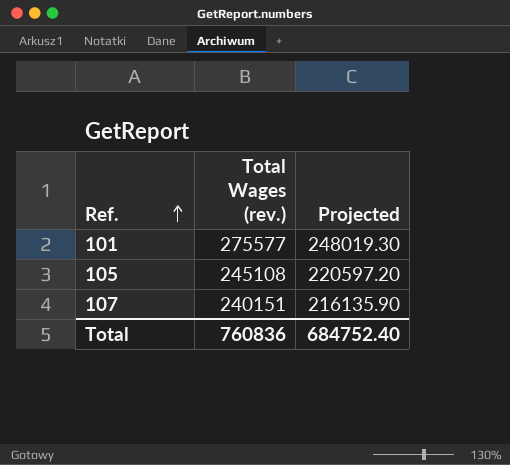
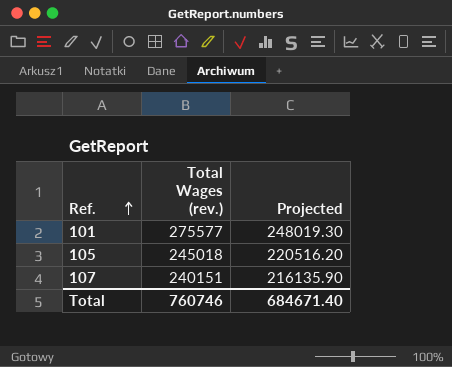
105 | Total Wages (rev.): 245108 -> 245018
105 | Projected: 220597.20 -> 220516.20
Total | Total Wages (rev.): 760836 -> 760746
Total | Projected: 684752.40 -> 684671.40

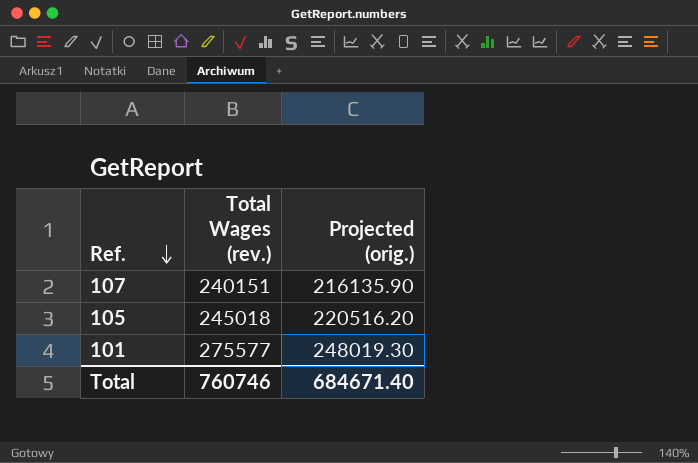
row order: Ref. ascending -> Ref. descending
column name: Projected -> Projected (orig.)

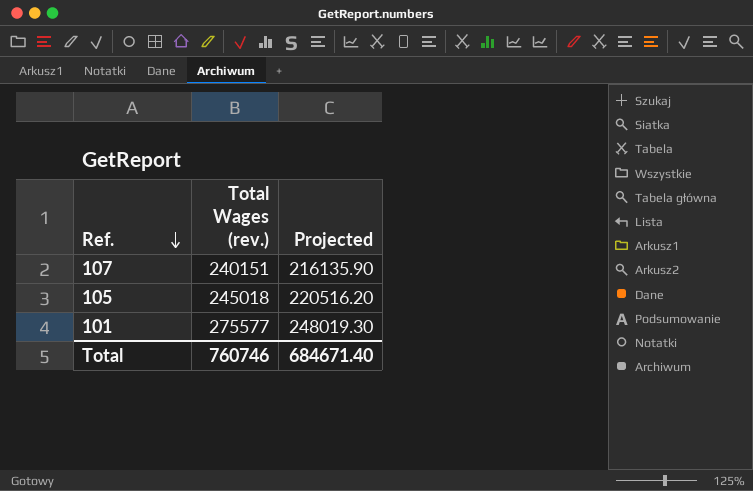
column name: Projected (orig.) -> Projected

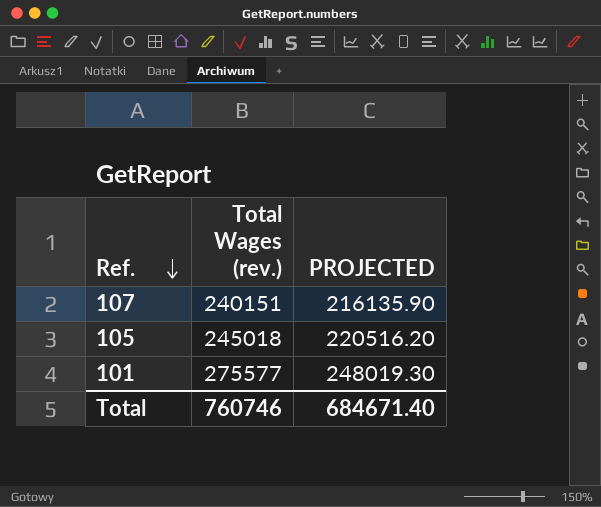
column name: Projected -> PROJECTED

